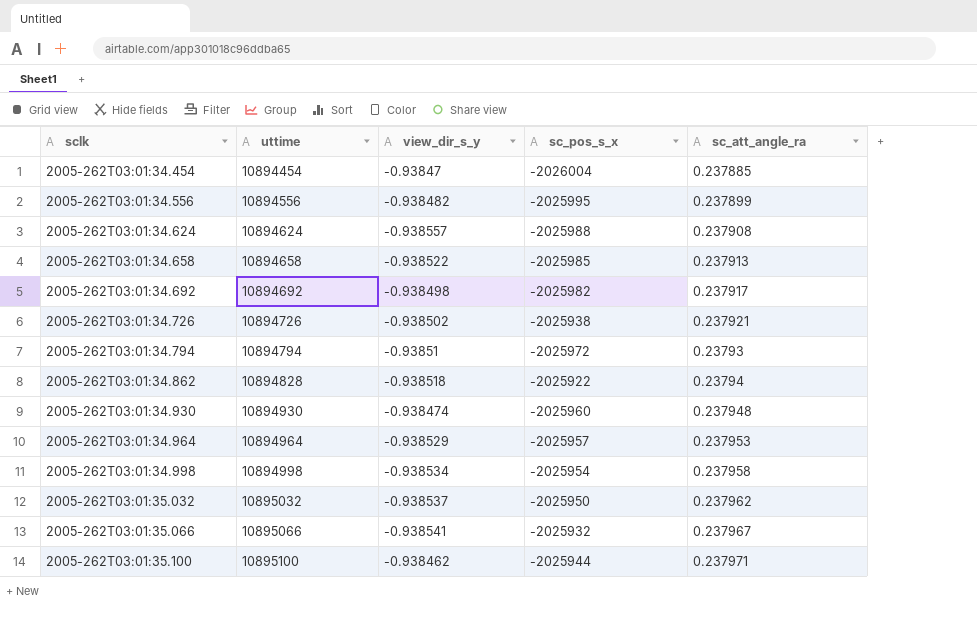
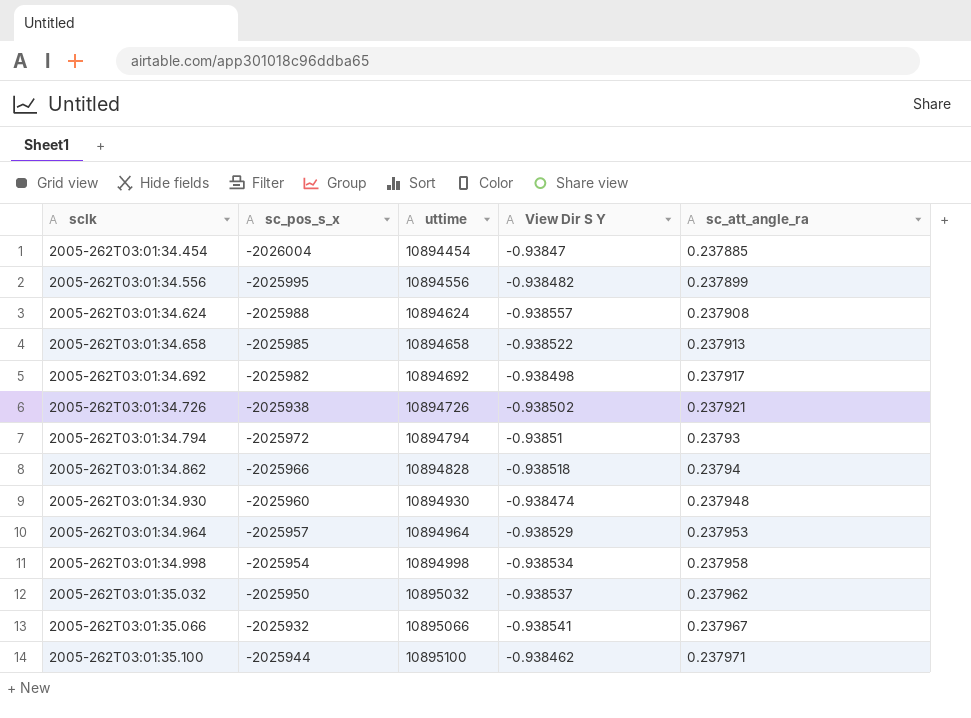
column sc_pos_s_x | position: 4 -> 2
column name: view_dir_s_y -> View Dir S Y
2005-262T03:01:34.862 | sc_pos_s_x: -2025922 -> -2025966

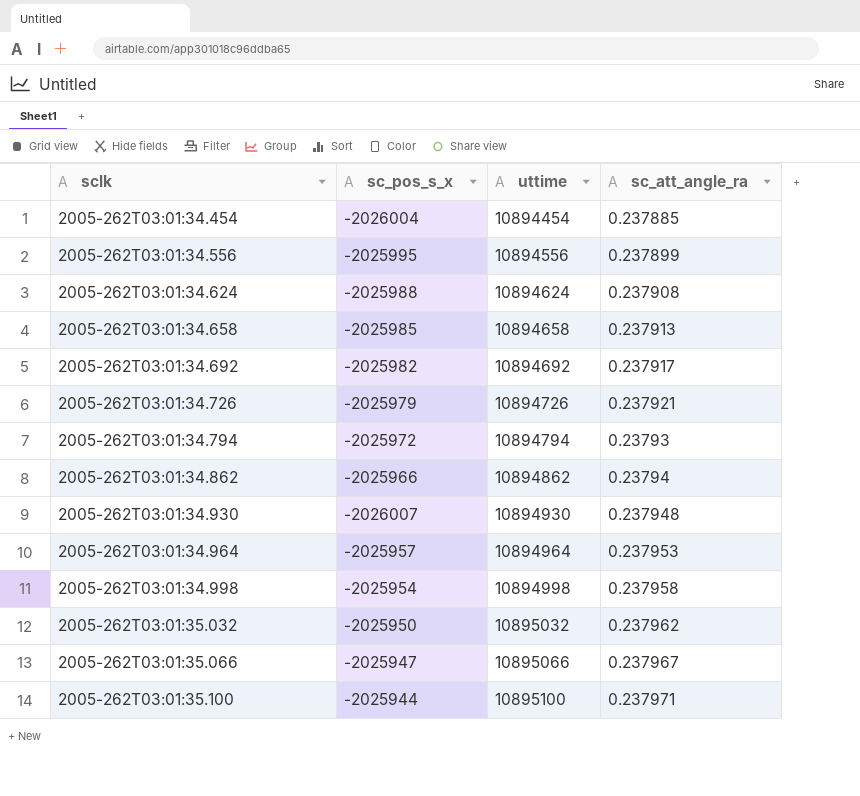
column View Dir S Y | position: 4 -> none
2005-262T03:01:34.726 | sc_pos_s_x: -2025938 -> -2025979
2005-262T03:01:34.862 | uttime: 10894828 -> 10894862
2005-262T03:01:34.930 | sc_pos_s_x: -2025960 -> -2026007
2005-262T03:01:35.066 | sc_pos_s_x: -2025932 -> -2025947

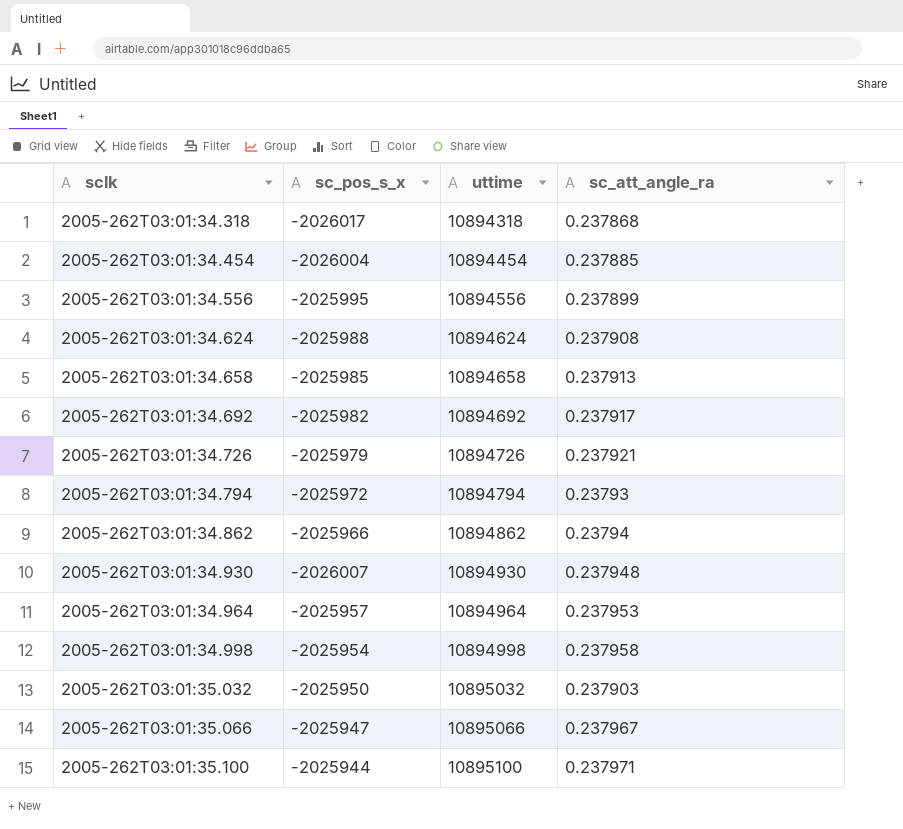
row 2005-262T03:01:34.318: none -> -2026017 | 10894318 | 0.237868
2005-262T03:01:35.032 | sc_att_angle_ra: 0.237962 -> 0.237903

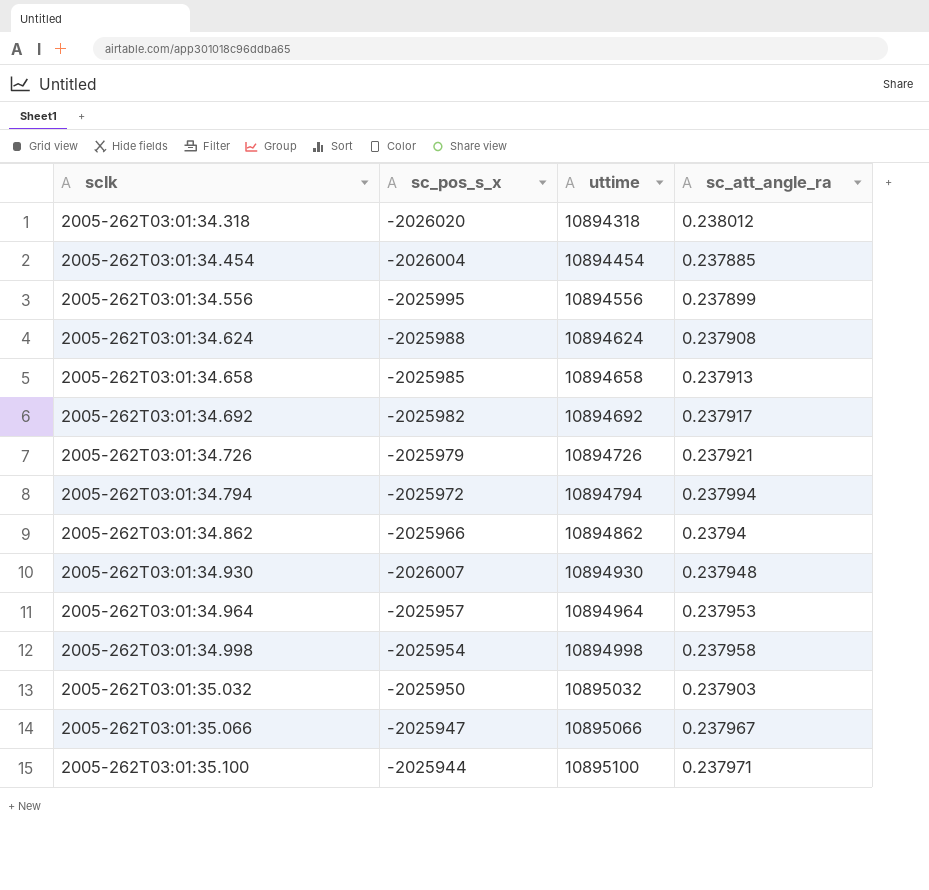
2005-262T03:01:34.318 | sc_pos_s_x: -2026017 -> -2026020
2005-262T03:01:34.318 | sc_att_angle_ra: 0.237868 -> 0.238012
2005-262T03:01:34.794 | sc_att_angle_ra: 0.23793 -> 0.237994

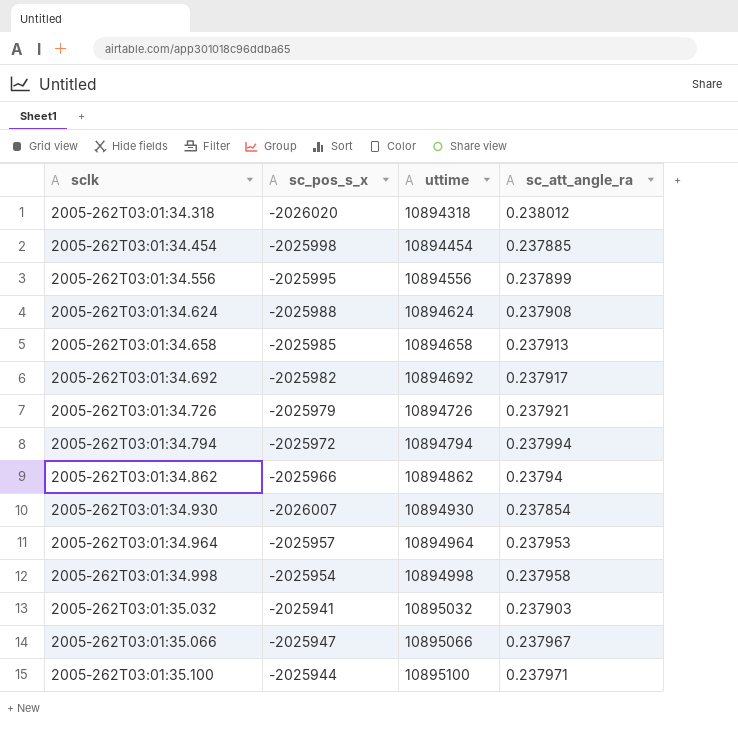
2005-262T03:01:34.454 | sc_pos_s_x: -2026004 -> -2025998
2005-262T03:01:34.930 | sc_att_angle_ra: 0.237948 -> 0.237854
2005-262T03:01:35.032 | sc_pos_s_x: -2025950 -> -2025941

